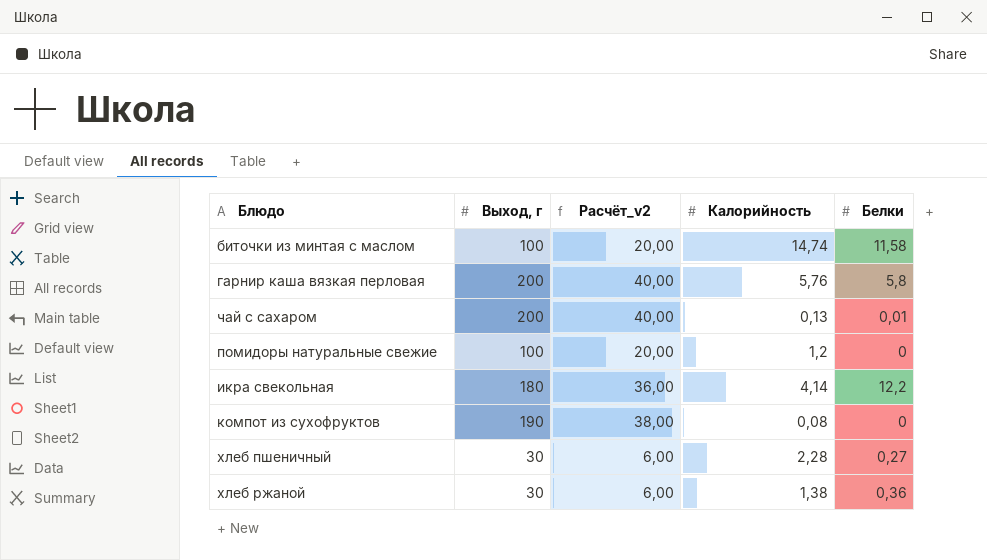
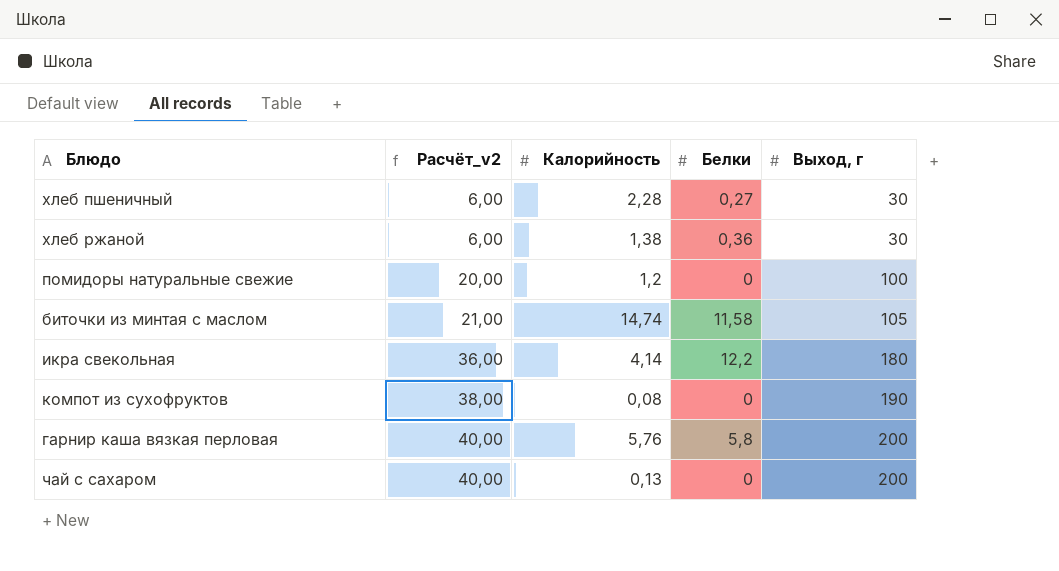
row order: none -> Расчёт_v2 ascending
column Выход, г | position: 2 -> 5
биточки из минтая с маслом | Расчёт_v2: 20,00 -> 21,00
биточки из минтая с маслом | Выход, г: 100 -> 105
чай с сахаром | Белки: 0,01 -> 0

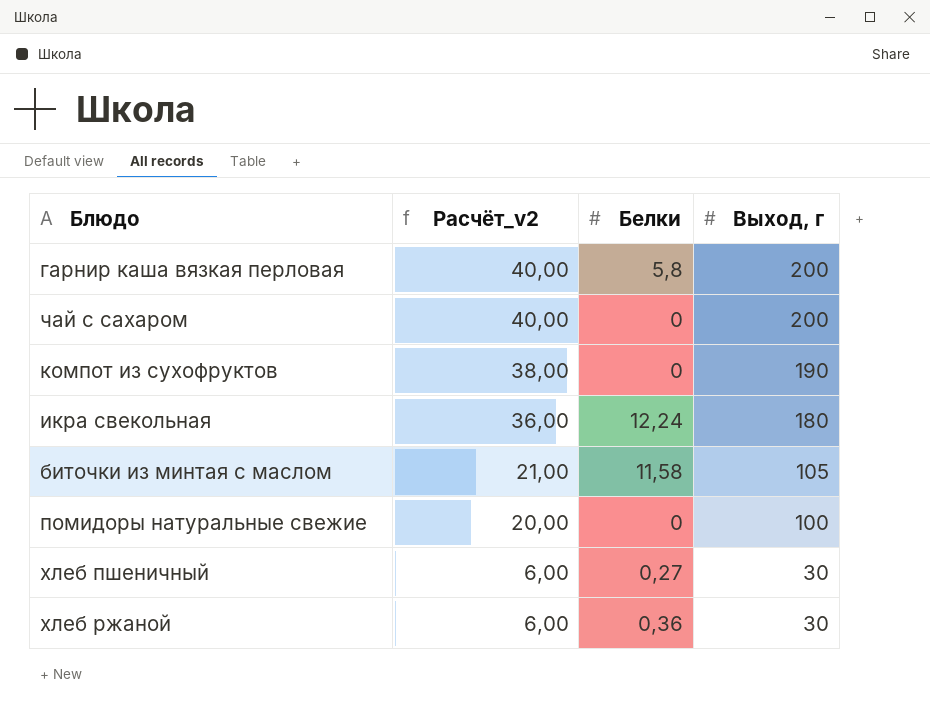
row order: Расчёт_v2 ascending -> Расчёт_v2 descending
column Калорийность | position: 3 -> none
икра свекольная | Белки: 12,2 -> 12,24

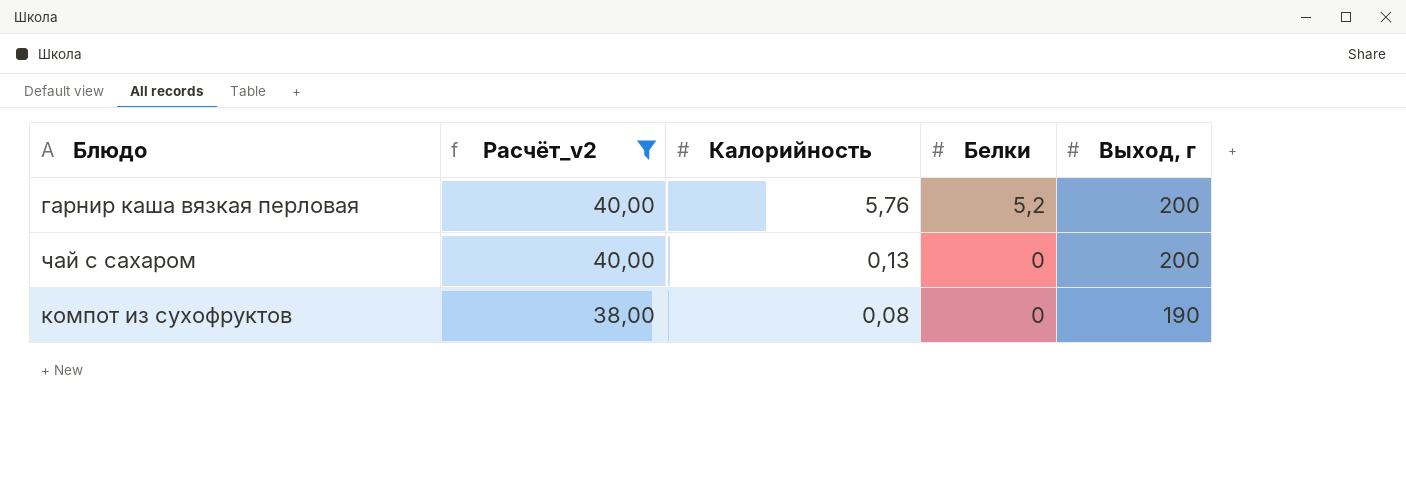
filter: none -> Расчёт_v2 >= 38,00
column Калорийность | position: none -> 3
гарнир каша вязкая перловая | Белки: 5,8 -> 5,2

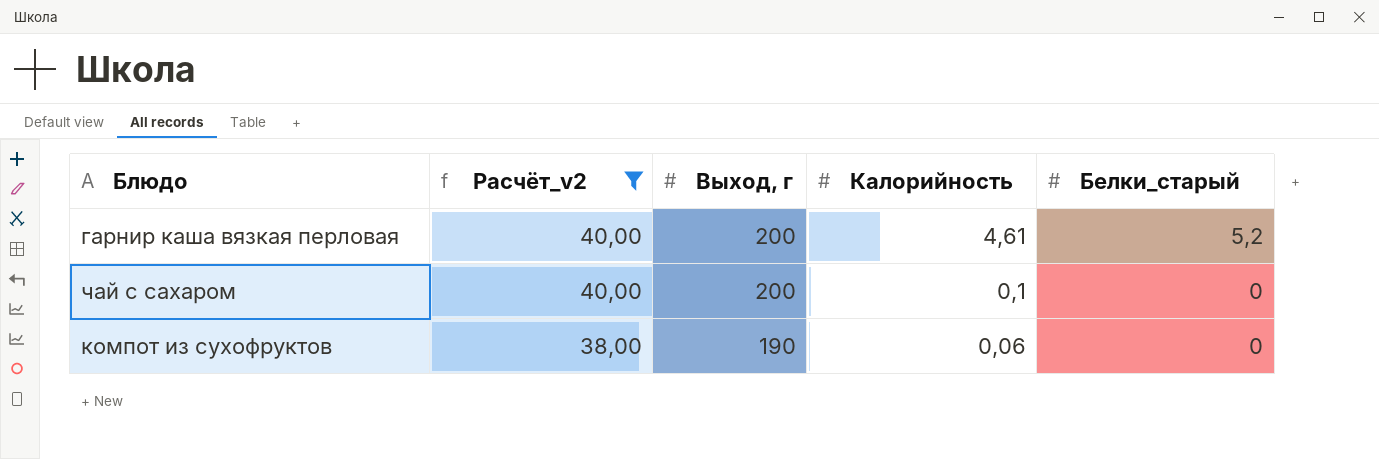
column Выход, г | position: 5 -> 3
column name: Белки -> Белки_старый
гарнир каша вязкая перловая | Калорийность: 5,76 -> 4,61
чай с сахаром | Калорийность: 0,13 -> 0,1
компот из сухофруктов | Калорийность: 0,08 -> 0,06

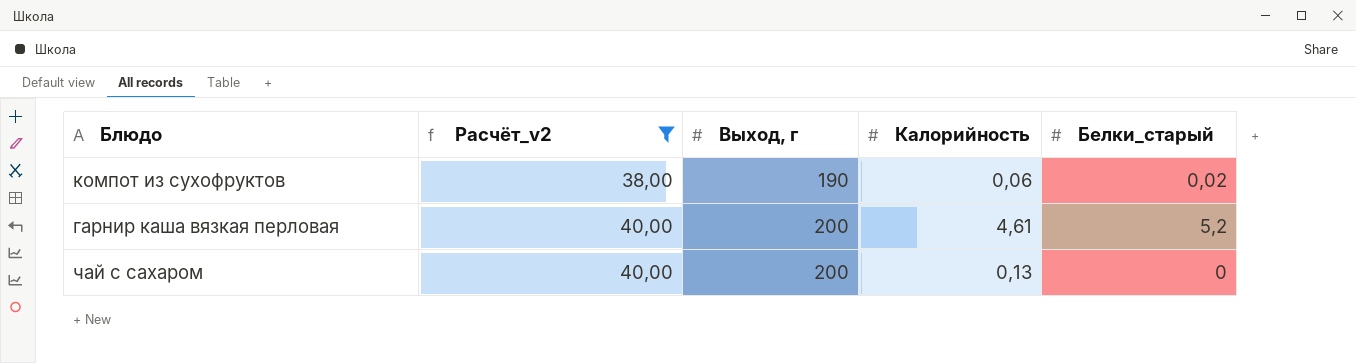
row order: Расчёт_v2 descending -> Расчёт_v2 ascending
компот из сухофруктов | Белки_старый: 0 -> 0,02
чай с сахаром | Калорийность: 0,1 -> 0,13

